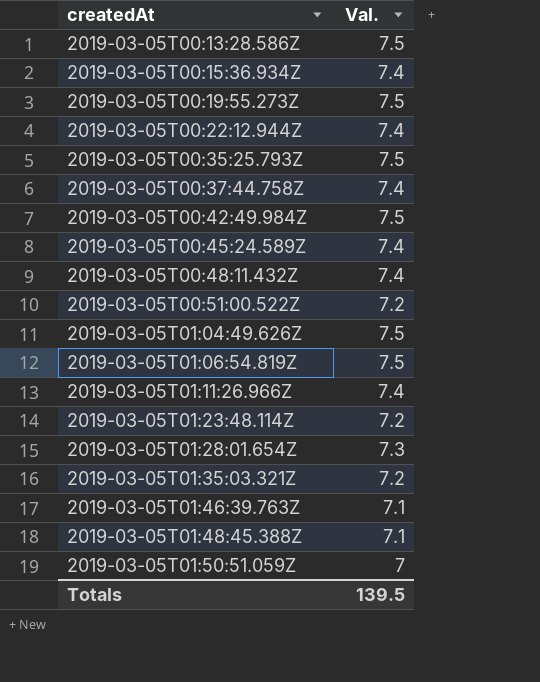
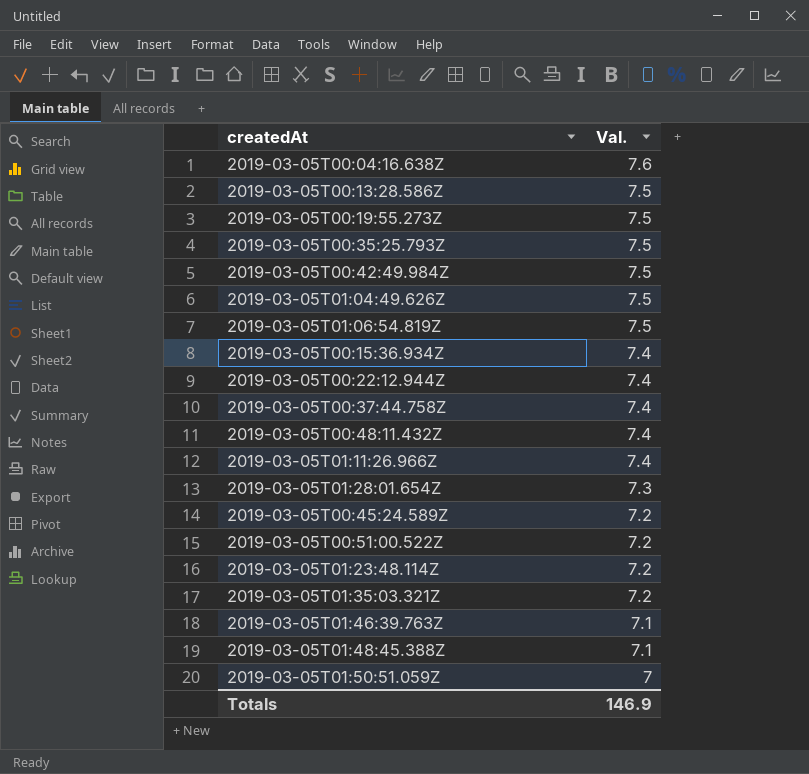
row order: createdAt ascending -> Val. descending
row 2019-03-05T00:04:16.638Z: none -> 7.6
2019-03-05T00:45:24.589Z | Val.: 7.4 -> 7.2
Totals | Val.: 139.5 -> 146.9

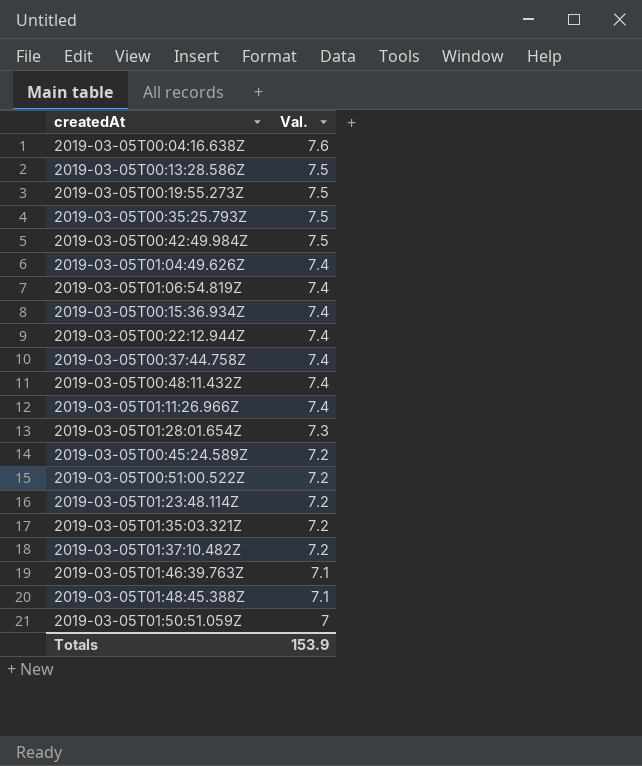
2019-03-05T01:04:49.626Z | Val.: 7.5 -> 7.4
2019-03-05T01:06:54.819Z | Val.: 7.5 -> 7.4
row 2019-03-05T01:37:10.482Z: none -> 7.2
Totals | Val.: 146.9 -> 153.9

